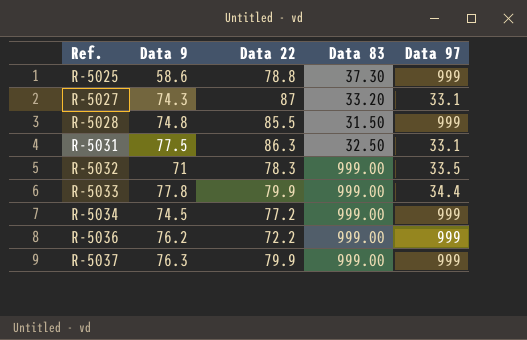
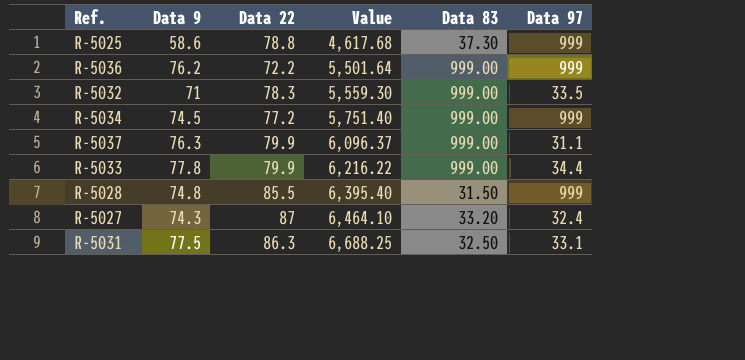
row order: Ref. ascending -> Value ascending
column Value | formula: none -> [Data 9] * [Data 22]
R-5037 | Data 97: 999 -> 31.1
R-5027 | Data 97: 33.1 -> 32.4

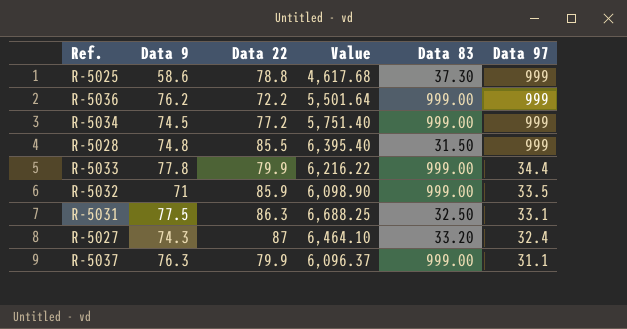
row order: Value ascending -> Data 97 descending
R-5032 | Data 22: 78.3 -> 85.9
R-5032 | Value: 5,559.30 -> 6,098.90

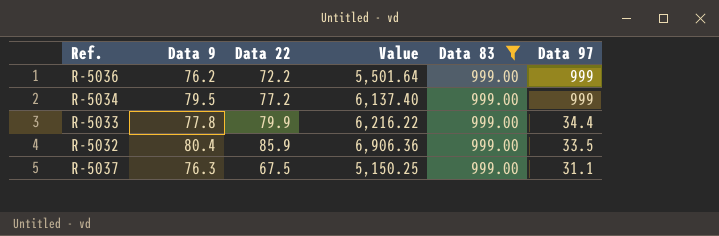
filter: none -> Data 83 = 999.00
R-5034 | Data 9: 74.5 -> 79.5
R-5034 | Value: 5,751.40 -> 6,137.40
R-5032 | Data 9: 71 -> 80.4
R-5032 | Value: 6,098.90 -> 6,906.36
R-5037 | Data 22: 79.9 -> 67.5
R-5037 | Value: 6,096.37 -> 5,150.25

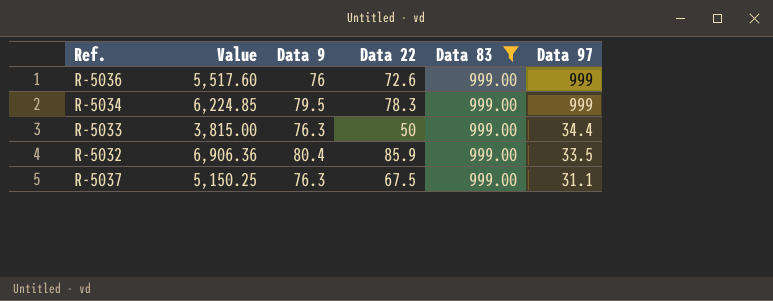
column Value | position: 4 -> 2
R-5036 | Value: 5,501.64 -> 5,517.60
R-5036 | Data 9: 76.2 -> 76
R-5036 | Data 22: 72.2 -> 72.6
R-5034 | Value: 6,137.40 -> 6,224.85
R-5034 | Data 22: 77.2 -> 78.3
R-5033 | Value: 6,216.22 -> 3,815.00
R-5033 | Data 9: 77.8 -> 76.3
R-5033 | Data 22: 79.9 -> 50

